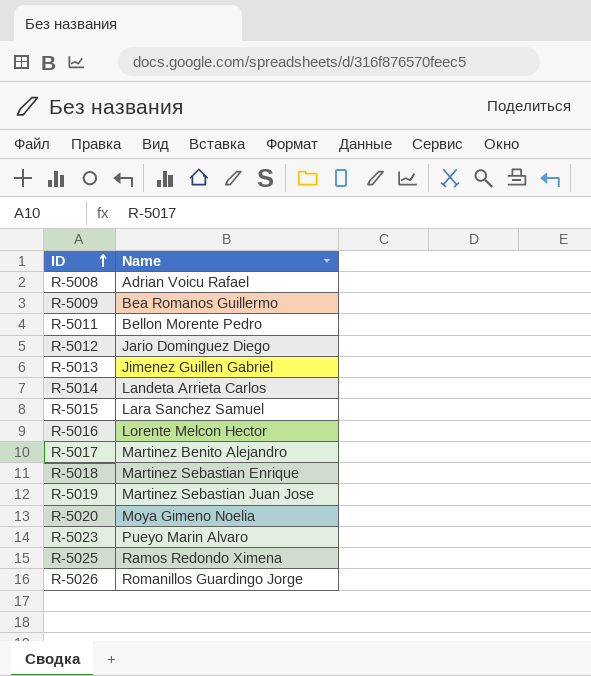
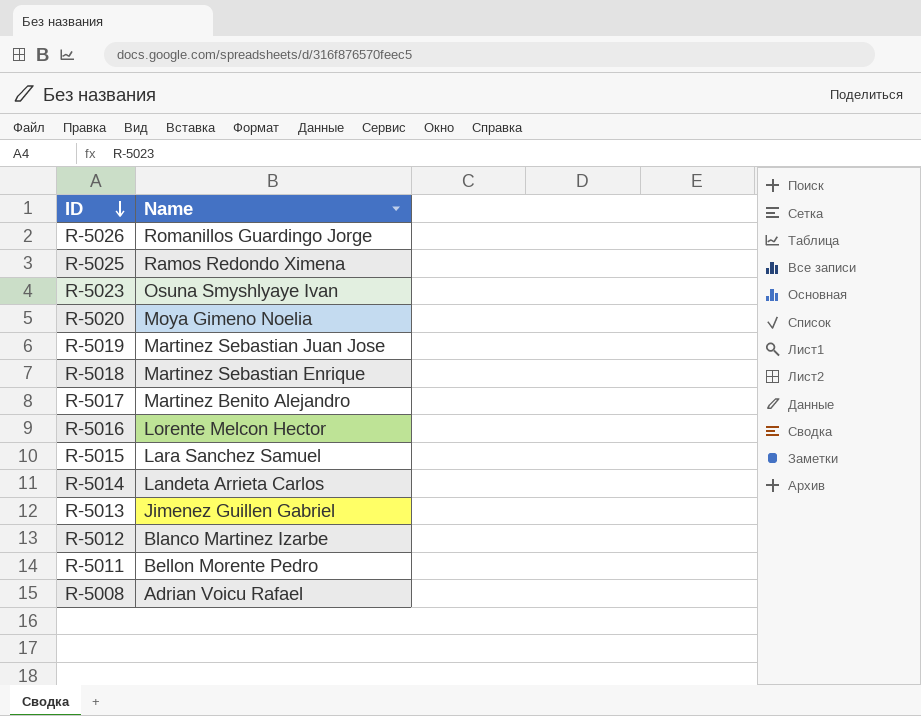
row order: ID ascending -> ID descending
row R-5009: Bea Romanos Guillermo -> none
R-5023 | Name: Pueyo Marin Alvaro -> Osuna Smyshlyaye Ivan
R-5012 | Name: Jario Dominguez Diego -> Blanco Martinez Izarbe

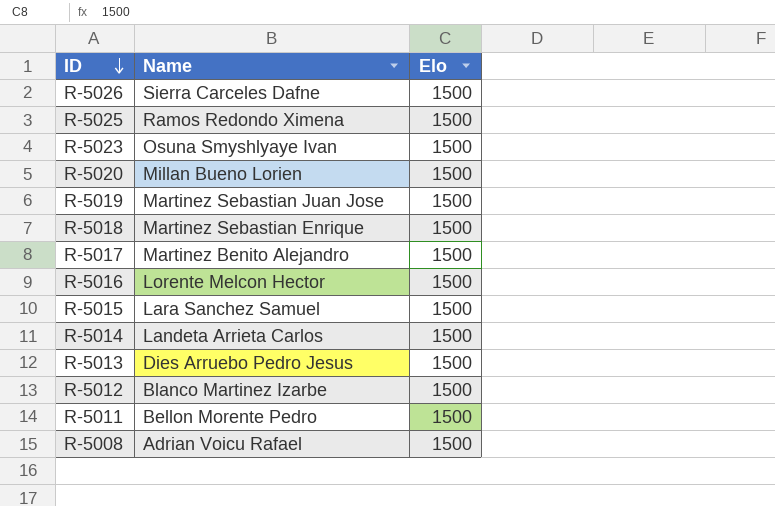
column Elo | position: none -> 3
R-5026 | Name: Romanillos Guardingo Jorge -> Sierra Carceles Dafne
R-5020 | Name: Moya Gimeno Noelia -> Millan Bueno Lorien
R-5013 | Name: Jimenez Guillen Gabriel -> Dies Arruebo Pedro Jesus

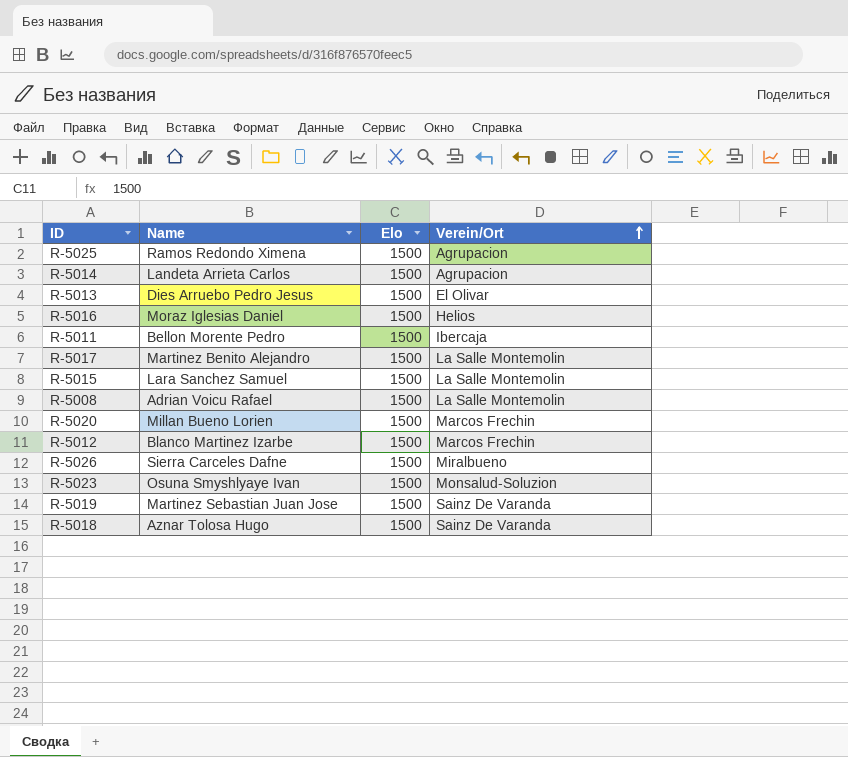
row order: ID descending -> Verein/Ort ascending
column Verein/Ort | position: none -> 4
R-5016 | Name: Lorente Melcon Hector -> Moraz Iglesias Daniel
R-5018 | Name: Martinez Sebastian Enrique -> Aznar Tolosa Hugo

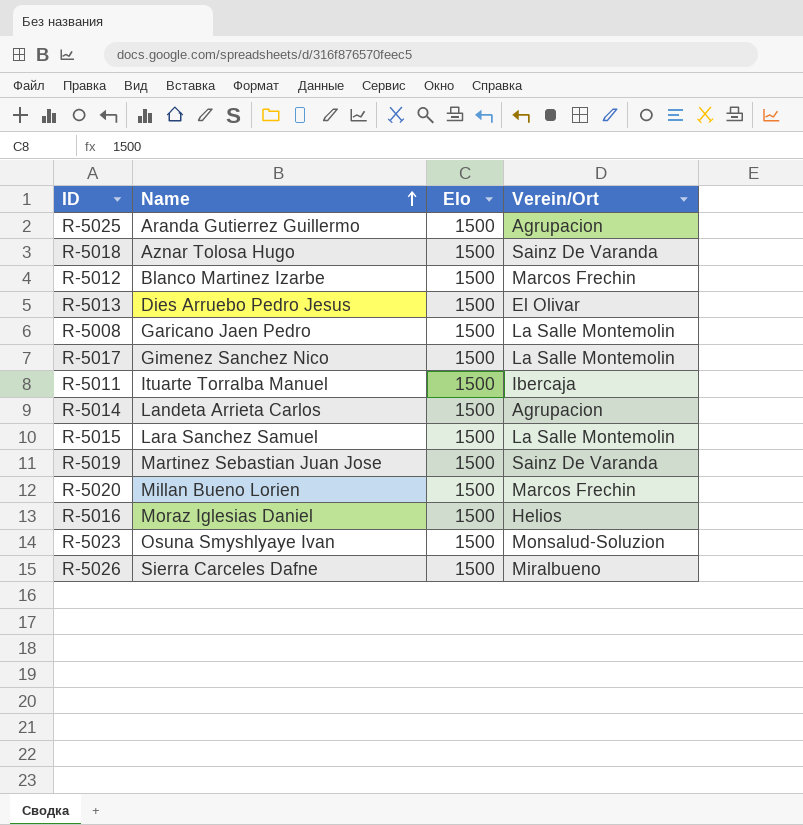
row order: Verein/Ort ascending -> Name ascending
R-5025 | Name: Ramos Redondo Ximena -> Aranda Gutierrez Guillermo
R-5008 | Name: Adrian Voicu Rafael -> Garicano Jaen Pedro
R-5017 | Name: Martinez Benito Alejandro -> Gimenez Sanchez Nico
R-5011 | Name: Bellon Morente Pedro -> Ituarte Torralba Manuel

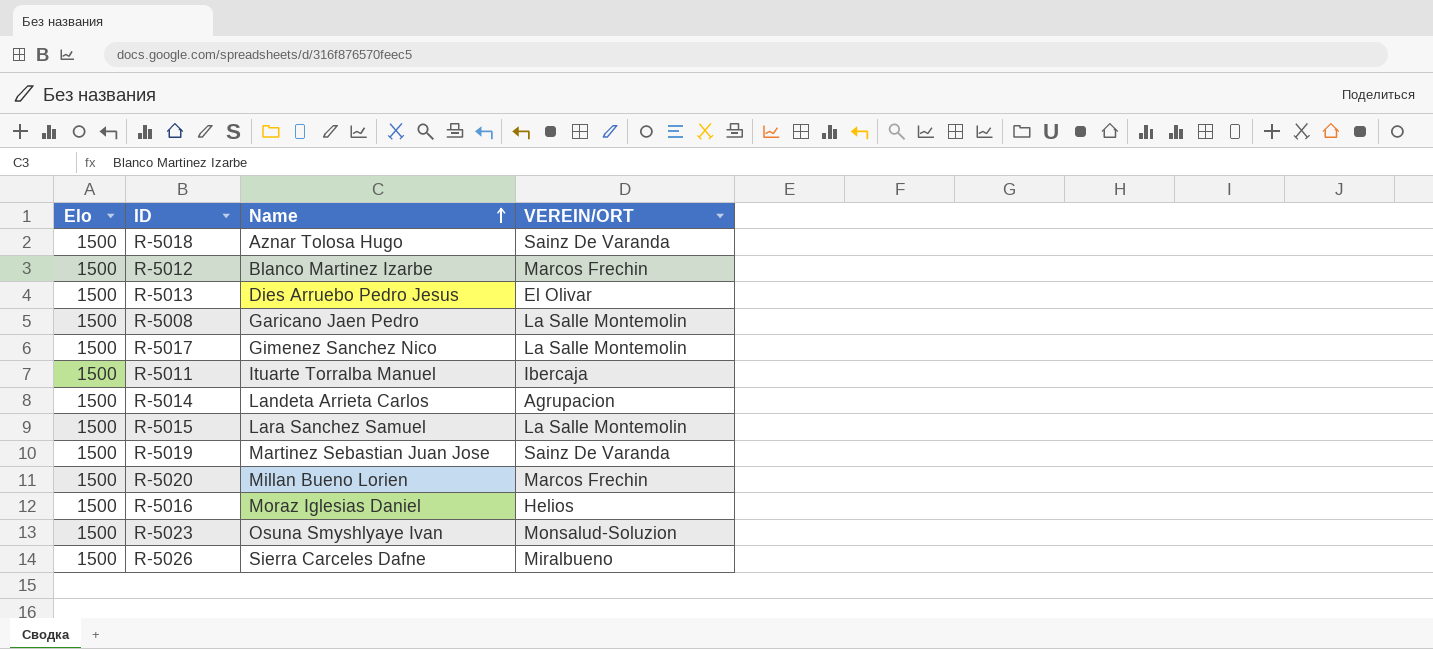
column Elo | position: 3 -> 1
column name: Verein/Ort -> VEREIN/ORT
row R-5025: Aranda Gutierrez Guillermo | 1500 | Agrupacion -> none

